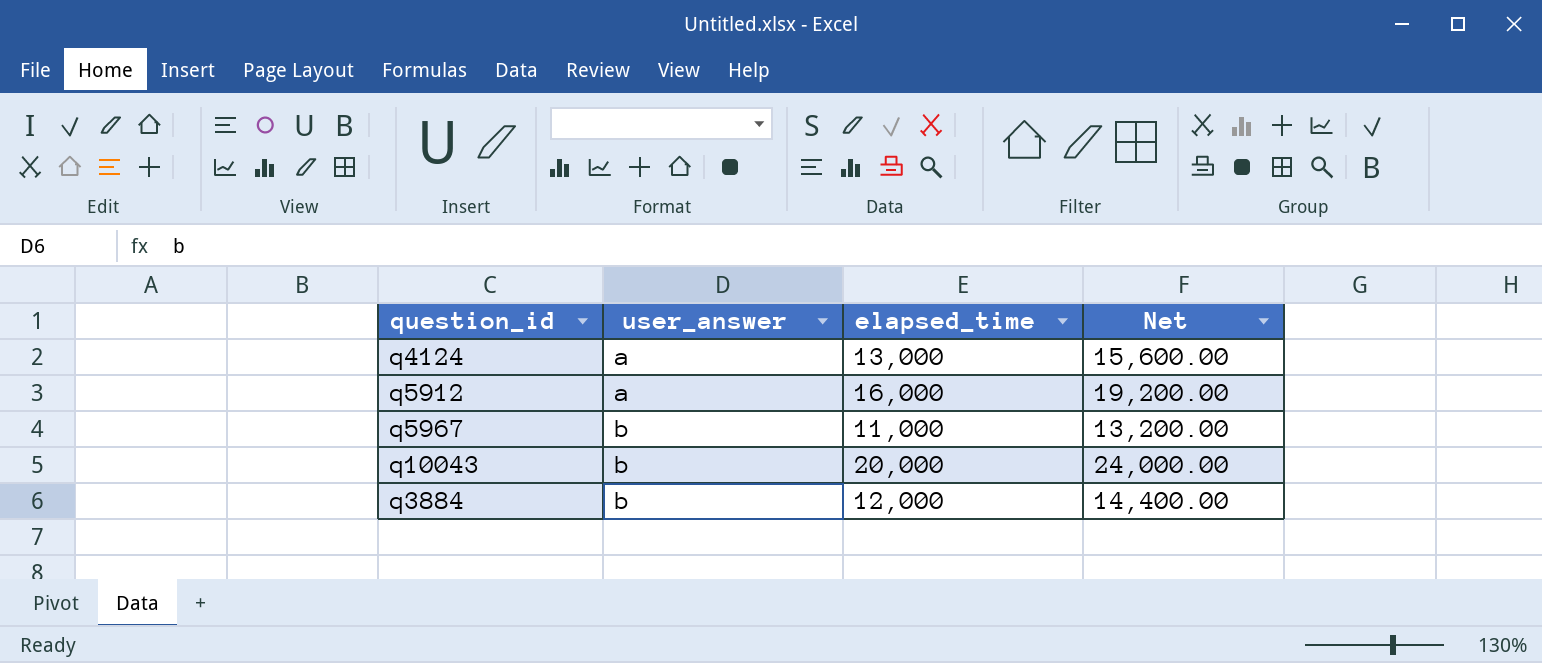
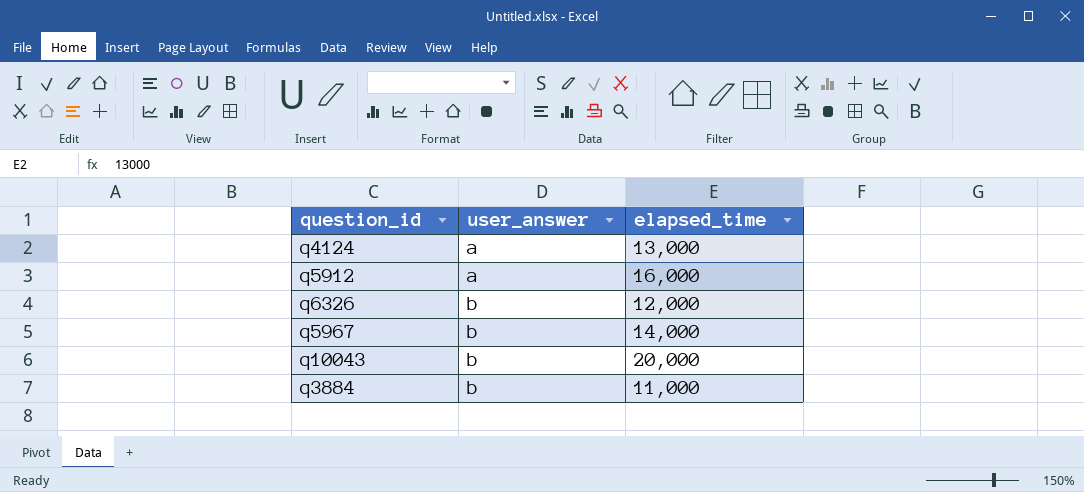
column Net | formula: [elapsed_time] * 1.2 -> none
row q6326: none -> b | 12,000
q5967 | elapsed_time: 11,000 -> 14,000
q3884 | elapsed_time: 12,000 -> 11,000

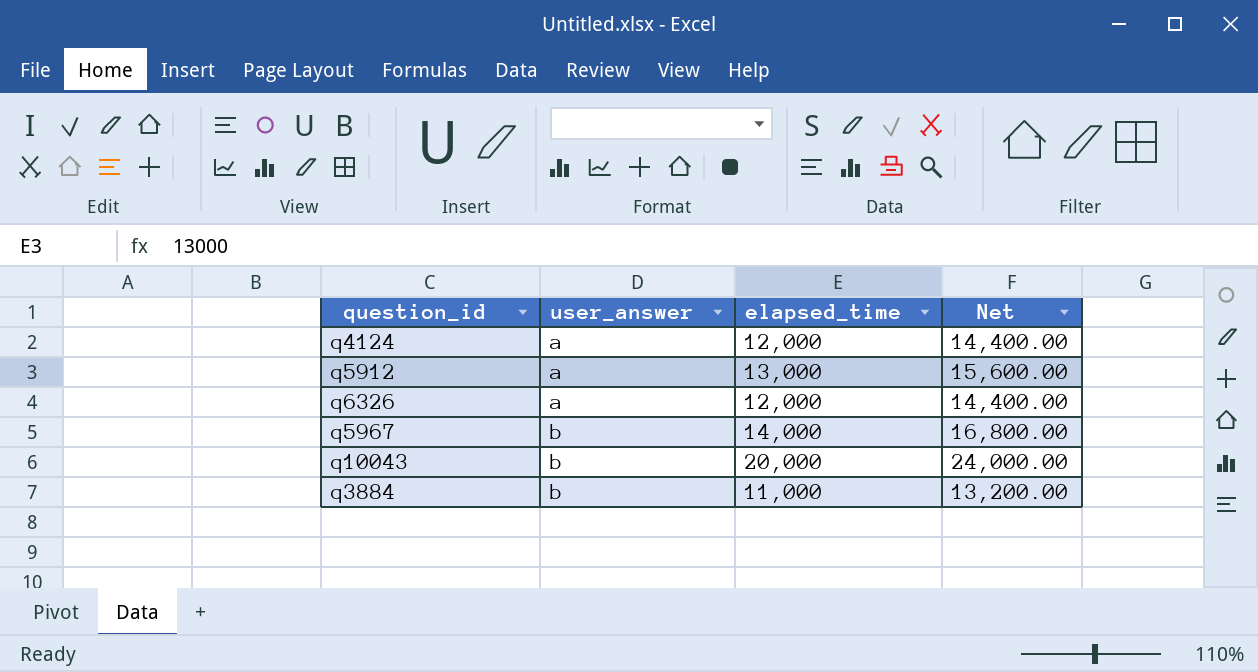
column Net | formula: none -> [elapsed_time] * 1.2
q4124 | elapsed_time: 13,000 -> 12,000
q5912 | elapsed_time: 16,000 -> 13,000
q6326 | user_answer: b -> a

